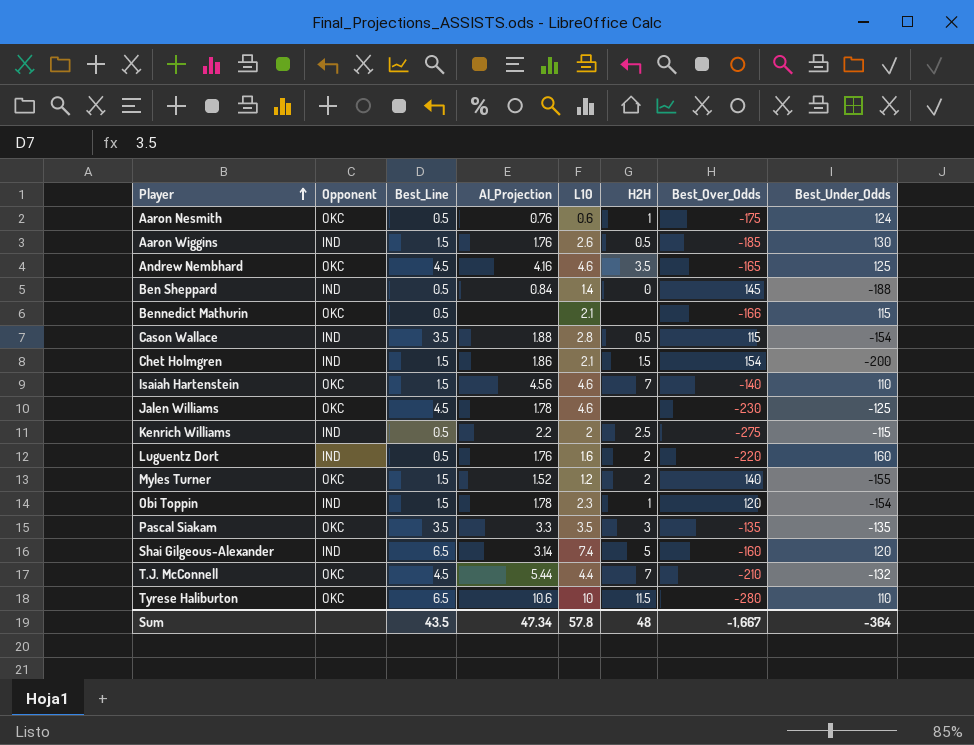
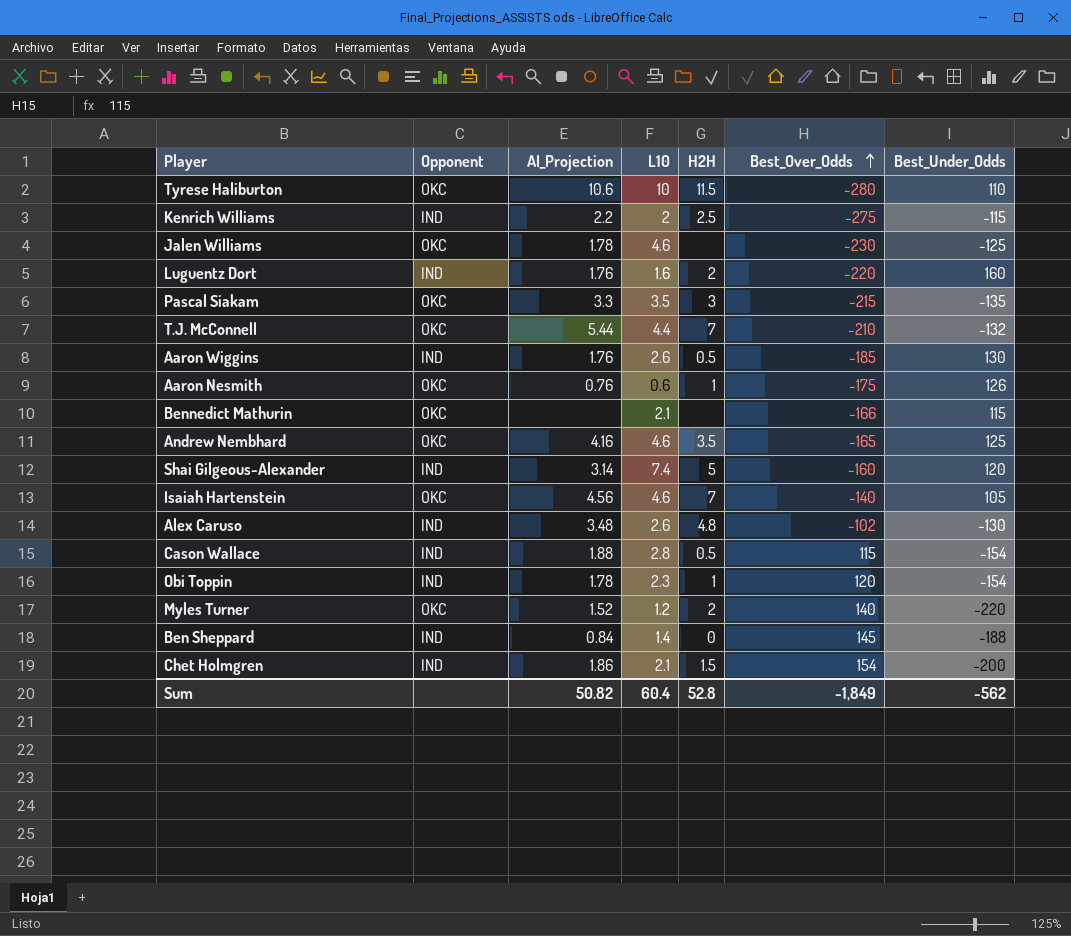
row order: Player ascending -> Best_Over_Odds ascending
column Best_Line | position: 3 -> none
Pascal Siakam | Best_Over_Odds: -135 -> -215
Aaron Nesmith | Best_Under_Odds: 124 -> 126
Isaiah Hartenstein | Best_Under_Odds: 110 -> 105
row Alex Caruso: none -> IND | 3.48 | 2.6 | 4.8 | -102 | -130
Myles Turner | Best_Under_Odds: -155 -> -220
Sum | AI_Projection: 47.34 -> 50.82
Sum | L10: 57.8 -> 60.4
Sum | H2H: 48 -> 52.8
Sum | Best_Over_Odds: -1,667 -> -1,849
Sum | Best_Under_Odds: -364 -> -562

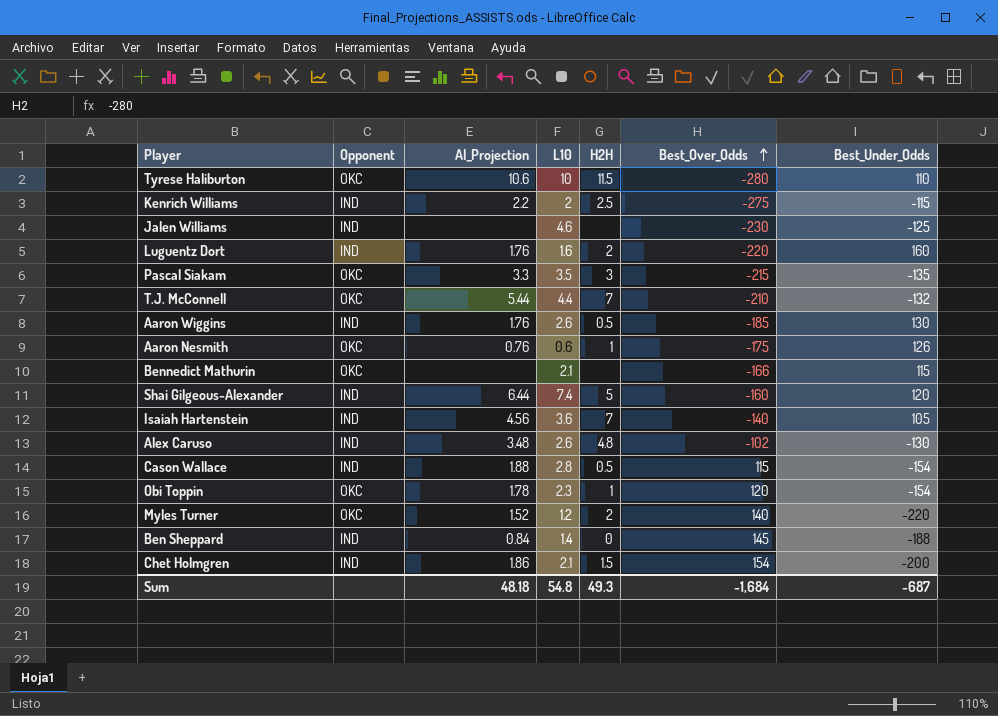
row Andrew Nembhard: OKC | 4.16 | 4.6 | 3.5 | -165 | 125 -> none
Jalen Williams | Opponent: OKC -> IND
Jalen Williams | AI_Projection: 1.78 -> none
Shai Gilgeous-Alexander | AI_Projection: 3.14 -> 6.44
Isaiah Hartenstein | Opponent: OKC -> IND
Isaiah Hartenstein | L10: 4.6 -> 3.6
Obi Toppin | Opponent: IND -> OKC
Sum | AI_Projection: 50.82 -> 48.18
Sum | L10: 60.4 -> 54.8
Sum | H2H: 52.8 -> 49.3
Sum | Best_Over_Odds: -1,849 -> -1,684
Sum | Best_Under_Odds: -562 -> -687

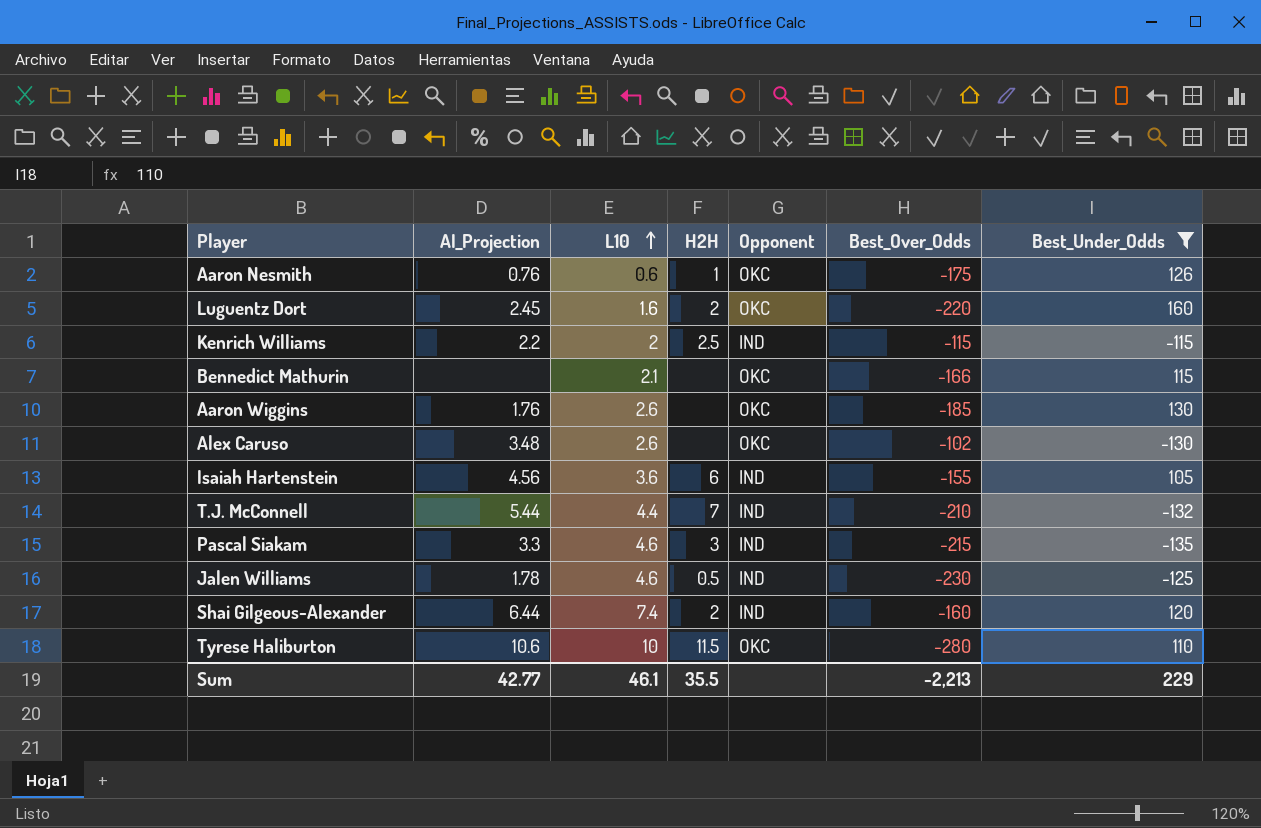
filter: none -> Best_Under_Odds >= -135
row order: Best_Over_Odds ascending -> L10 ascending
column Opponent | position: 2 -> 5
Luguentz Dort | AI_Projection: 1.76 -> 2.45
Luguentz Dort | Opponent: IND -> OKC
Kenrich Williams | Best_Over_Odds: -275 -> -115
Aaron Wiggins | H2H: 0.5 -> none
Aaron Wiggins | Opponent: IND -> OKC
Alex Caruso | H2H: 4.8 -> none
Alex Caruso | Opponent: IND -> OKC
Isaiah Hartenstein | H2H: 7 -> 6
Isaiah Hartenstein | Best_Over_Odds: -140 -> -155
T.J. McConnell | Opponent: OKC -> IND
Pascal Siakam | L10: 3.5 -> 4.6
Pascal Siakam | Opponent: OKC -> IND
Jalen Williams | AI_Projection: none -> 1.78
Jalen Williams | H2H: none -> 0.5
Shai Gilgeous-Alexander | H2H: 5 -> 2
Sum | AI_Projection: 48.18 -> 42.77
Sum | L10: 54.8 -> 46.1
Sum | H2H: 49.3 -> 35.5
Sum | Best_Over_Odds: -1,684 -> -2,213
Sum | Best_Under_Odds: -687 -> 229

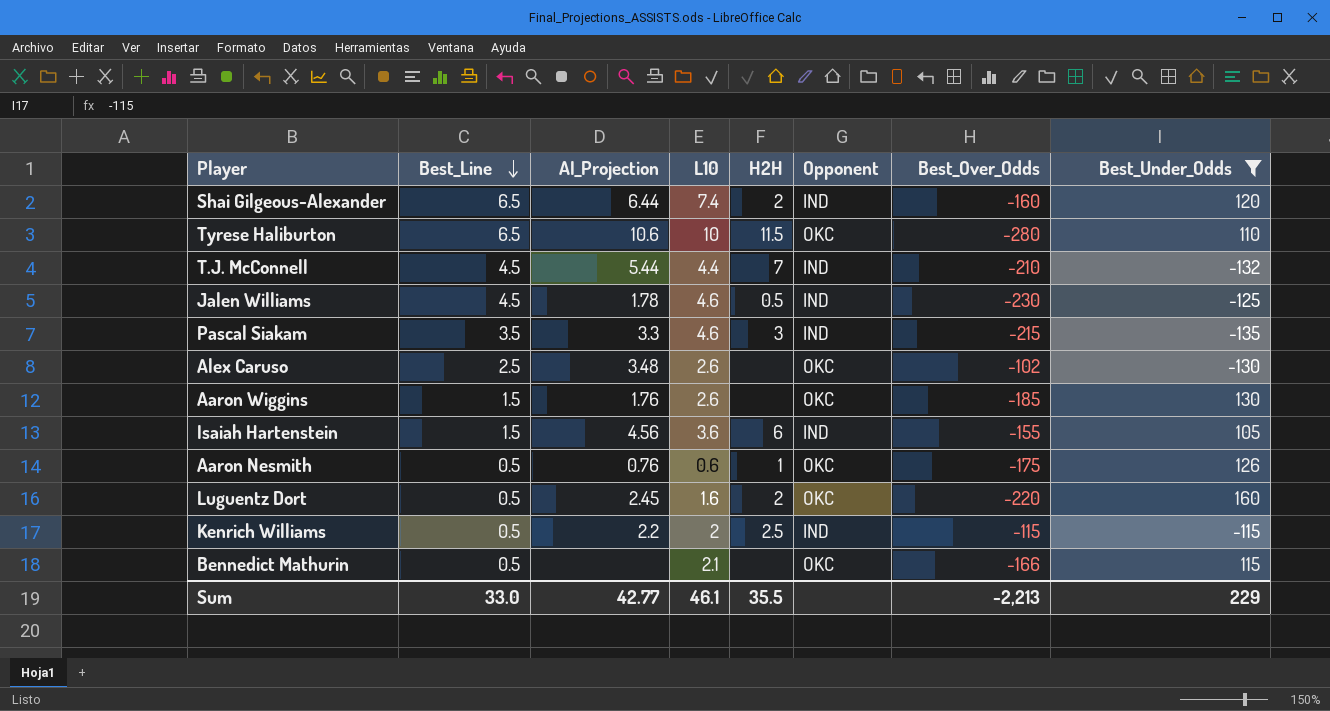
row order: L10 ascending -> Best_Line descending
column Best_Line | position: none -> 2

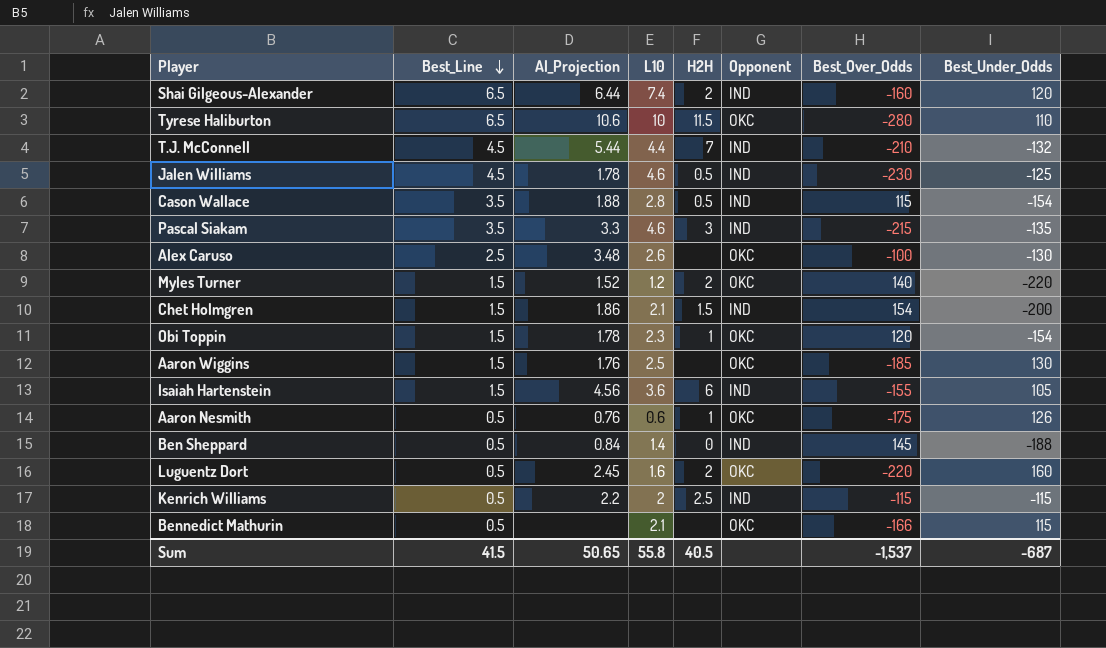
filter: Best_Under_Odds >= -135 -> none
Alex Caruso | Best_Over_Odds: -102 -> -100
Aaron Wiggins | L10: 2.6 -> 2.5
Sum | Best_Line: 33.0 -> 41.5
Sum | AI_Projection: 42.77 -> 50.65
Sum | L10: 46.1 -> 55.8
Sum | H2H: 35.5 -> 40.5
Sum | Best_Over_Odds: -2,213 -> -1,537
Sum | Best_Under_Odds: 229 -> -687

